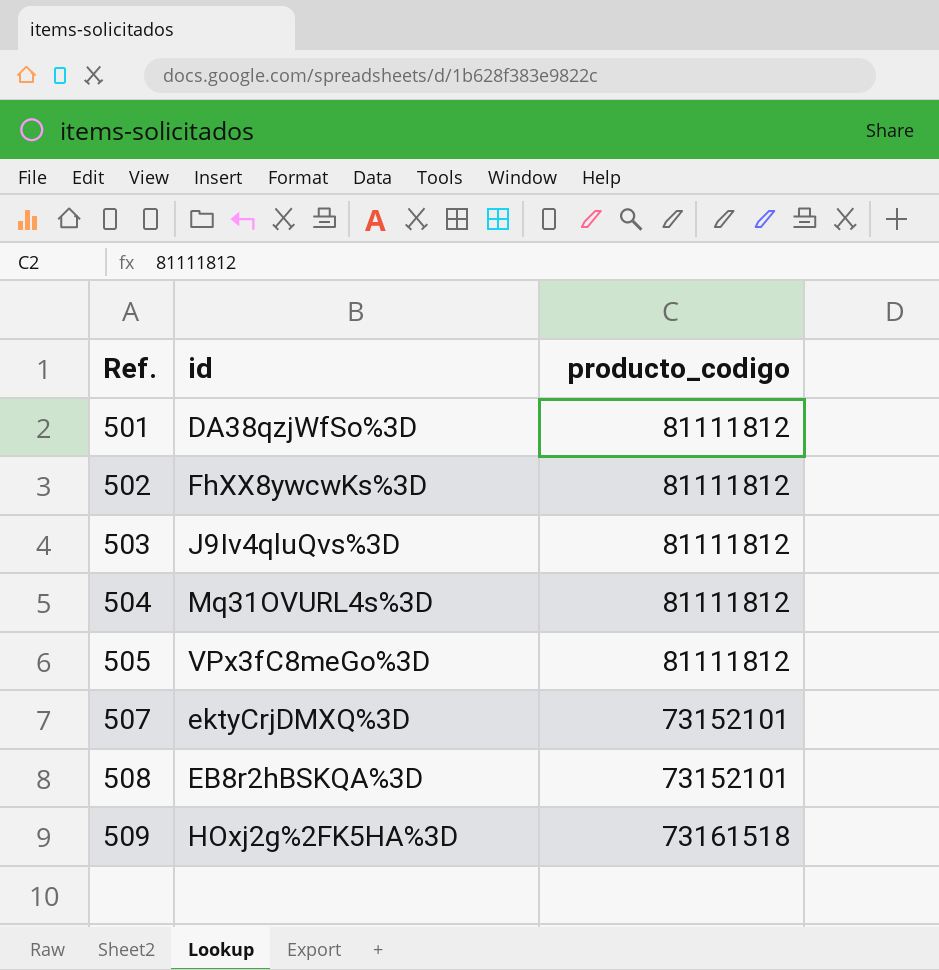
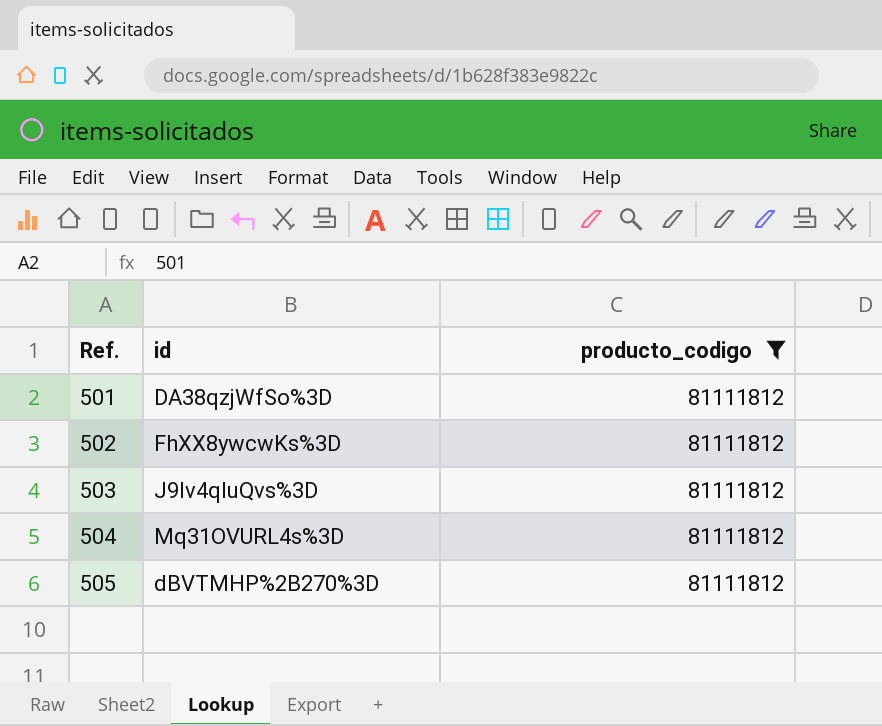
filter: none -> producto_codigo = 81111812
505 | id: VPx3fC8meGo%3D -> dBVTMHP%2B270%3D

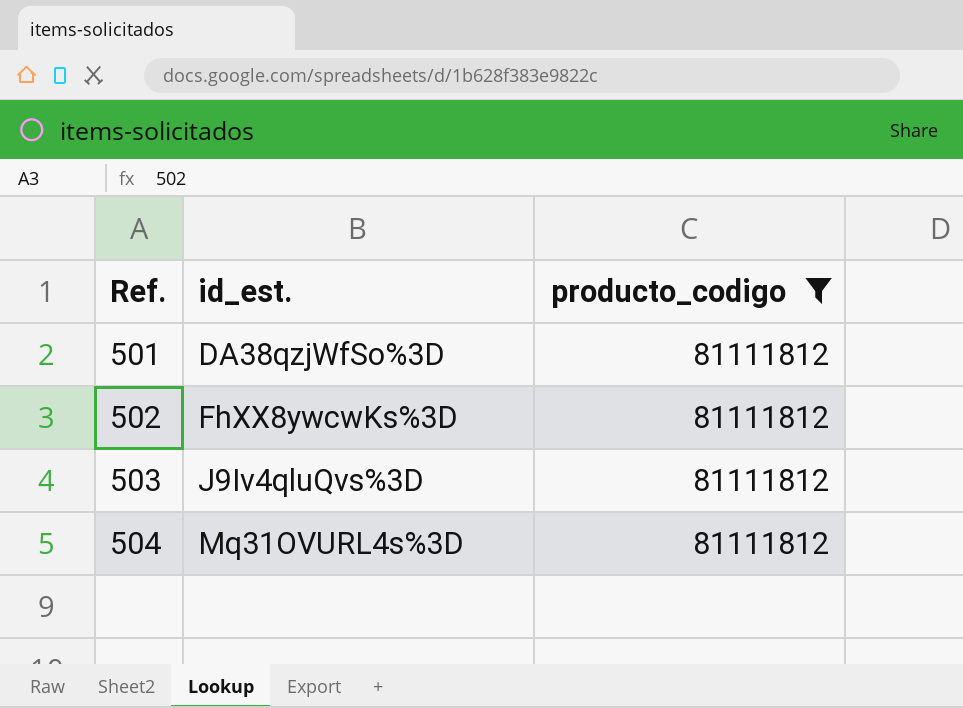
column name: id -> id_est.
row 505: dBVTMHP%2B270%3D | 81111812 -> none

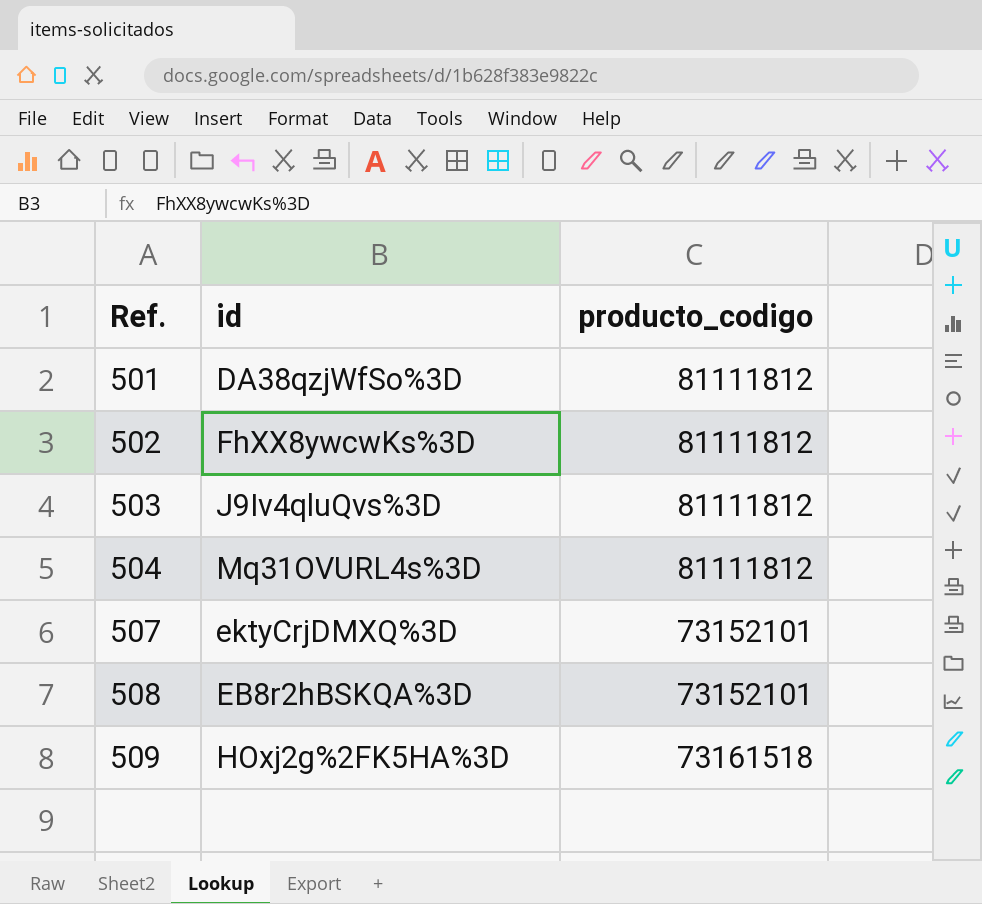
filter: producto_codigo = 81111812 -> none
column name: id_est. -> id

